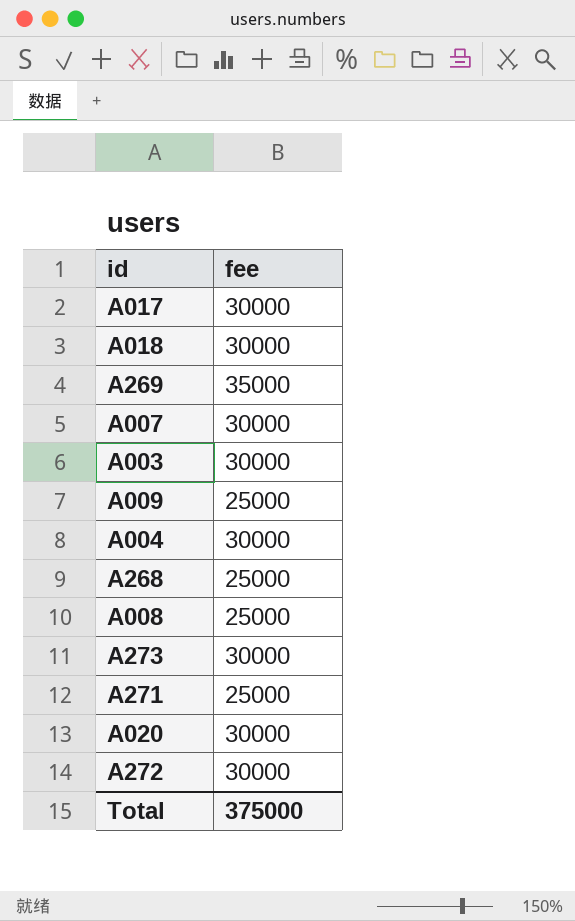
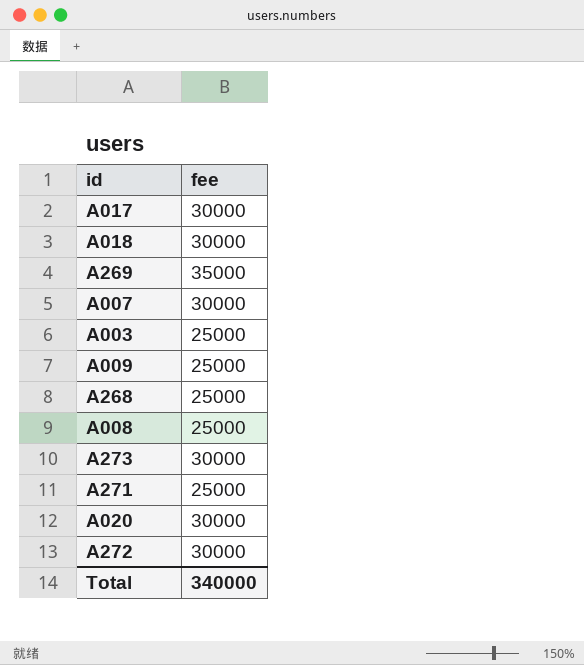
row A004: 30000 -> none
A003 | fee: 30000 -> 25000
Total | fee: 375000 -> 340000

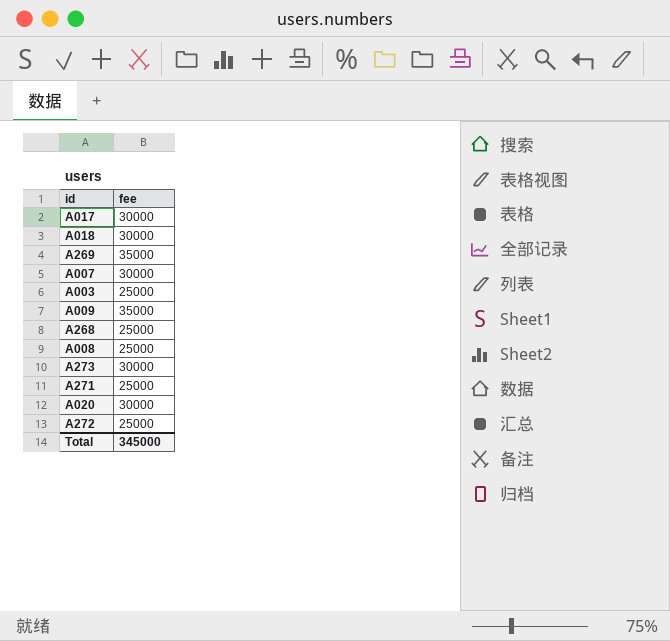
A009 | fee: 25000 -> 35000
A272 | fee: 30000 -> 25000
Total | fee: 340000 -> 345000

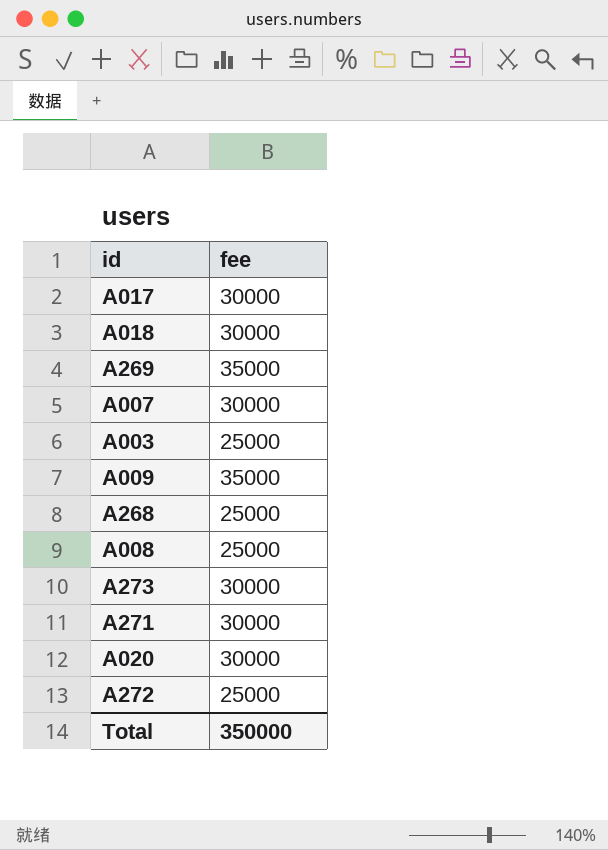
A271 | fee: 25000 -> 30000
Total | fee: 345000 -> 350000

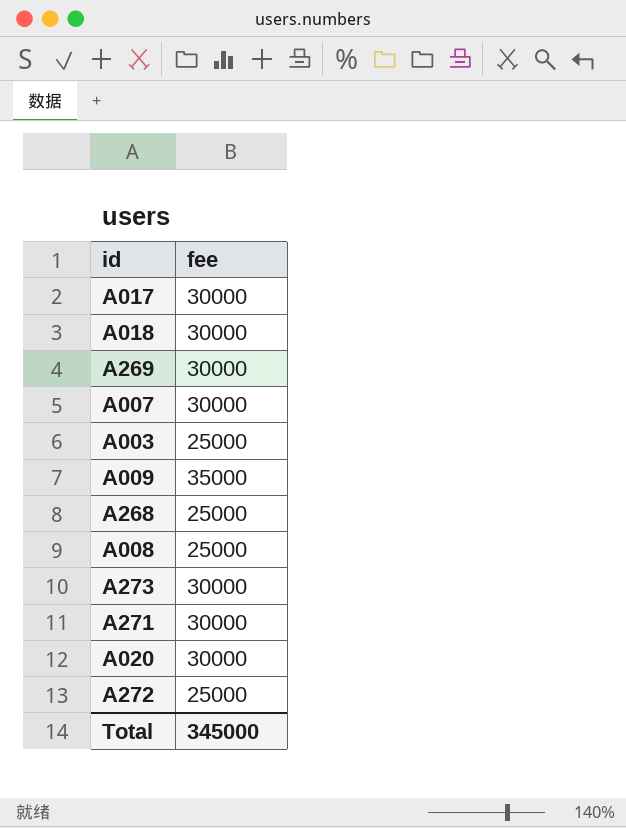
A269 | fee: 35000 -> 30000
Total | fee: 350000 -> 345000

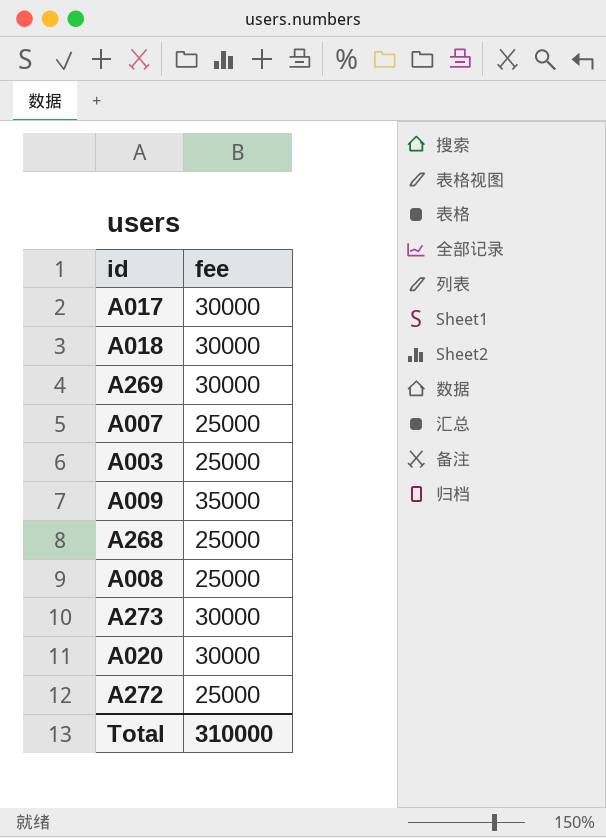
row A271: 30000 -> none
A007 | fee: 30000 -> 25000
Total | fee: 345000 -> 310000

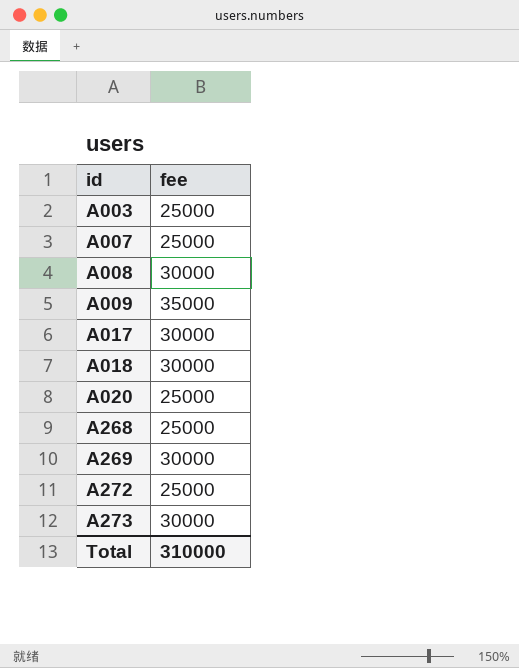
row order: none -> id ascending
A008 | fee: 25000 -> 30000
A020 | fee: 30000 -> 25000

